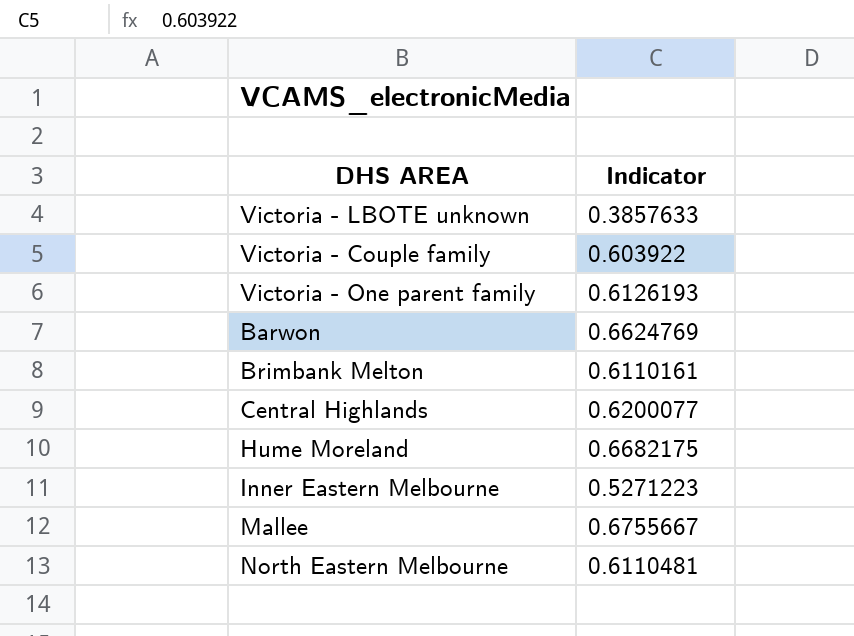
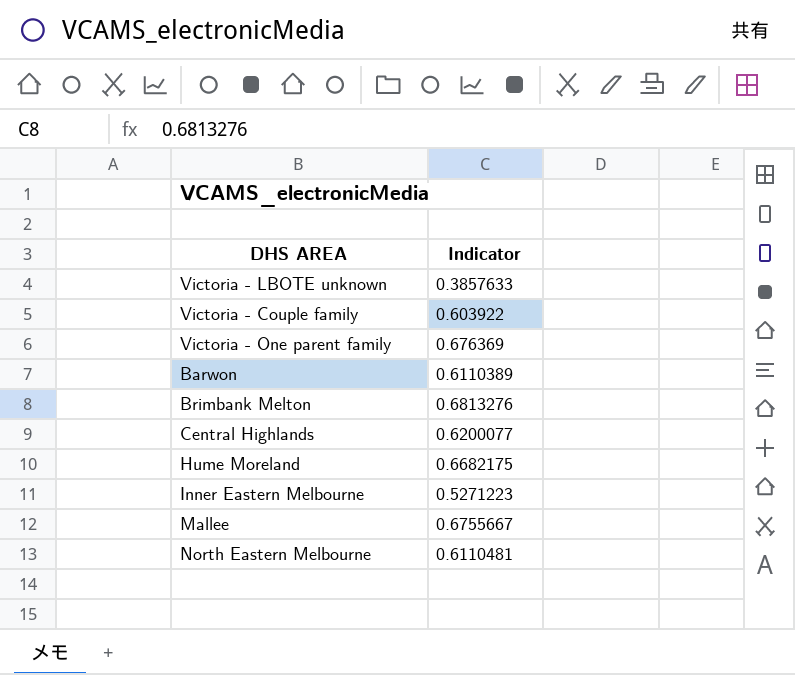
Victoria - One parent family | Indicator: 0.6126193 -> 0.676369
Barwon | Indicator: 0.6624769 -> 0.6110389
Brimbank Melton | Indicator: 0.6110161 -> 0.6813276

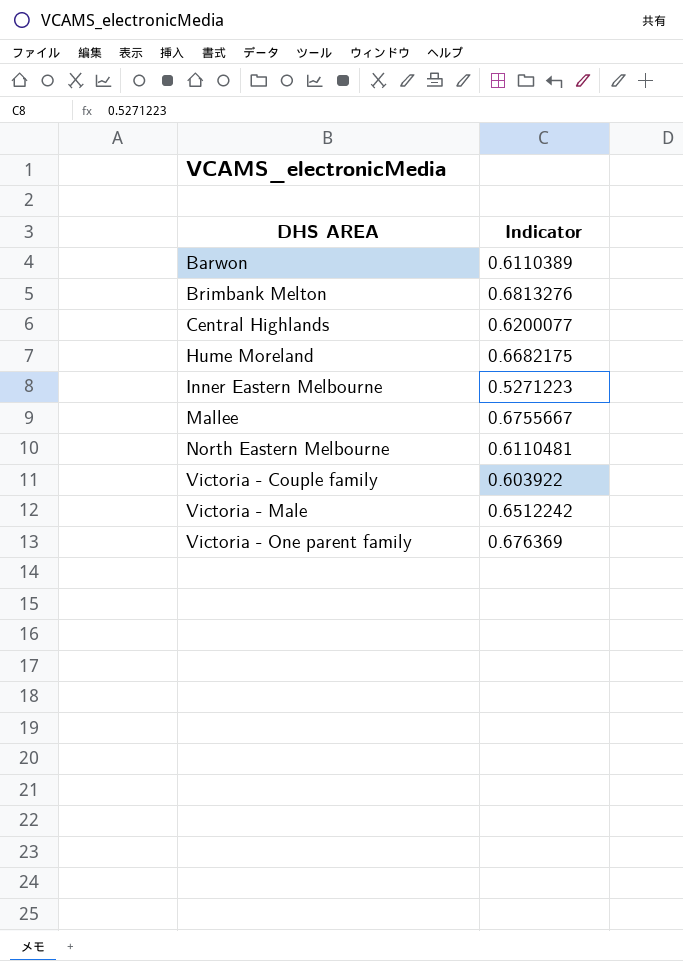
row order: none -> DHS AREA ascending
row Victoria - LBOTE unknown: 0.3857633 -> none
row Victoria - Male: none -> 0.6512242

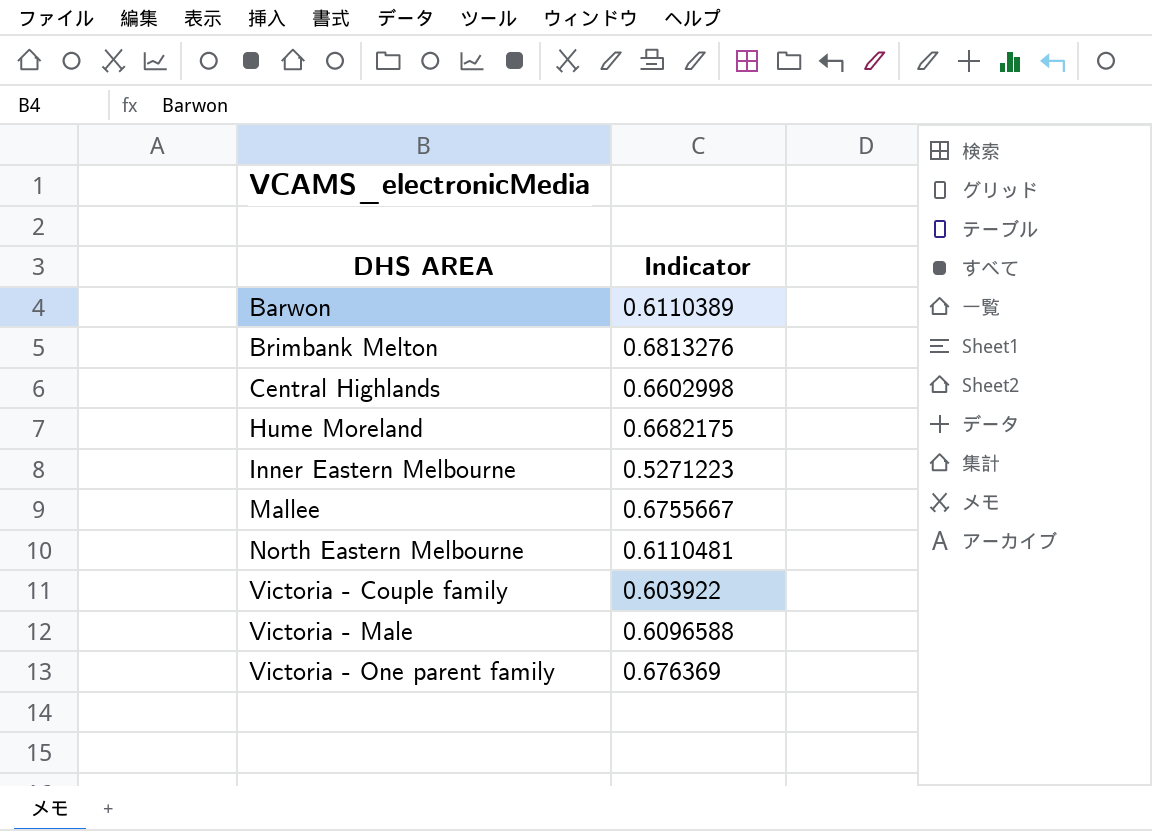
Central Highlands | Indicator: 0.6200077 -> 0.6602998
Victoria - Male | Indicator: 0.6512242 -> 0.6096588

